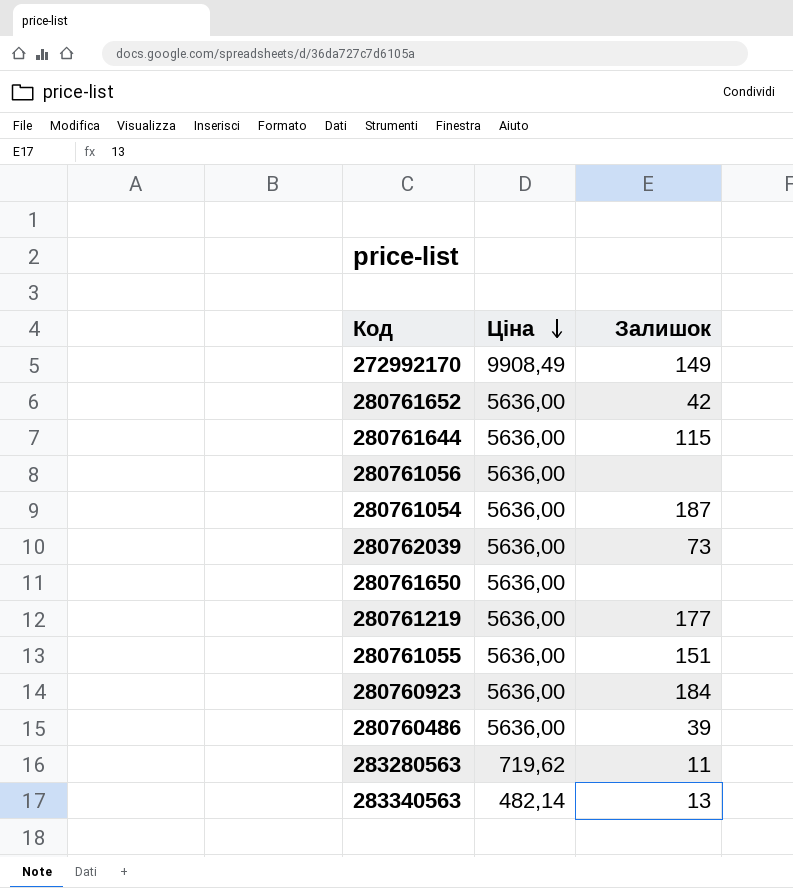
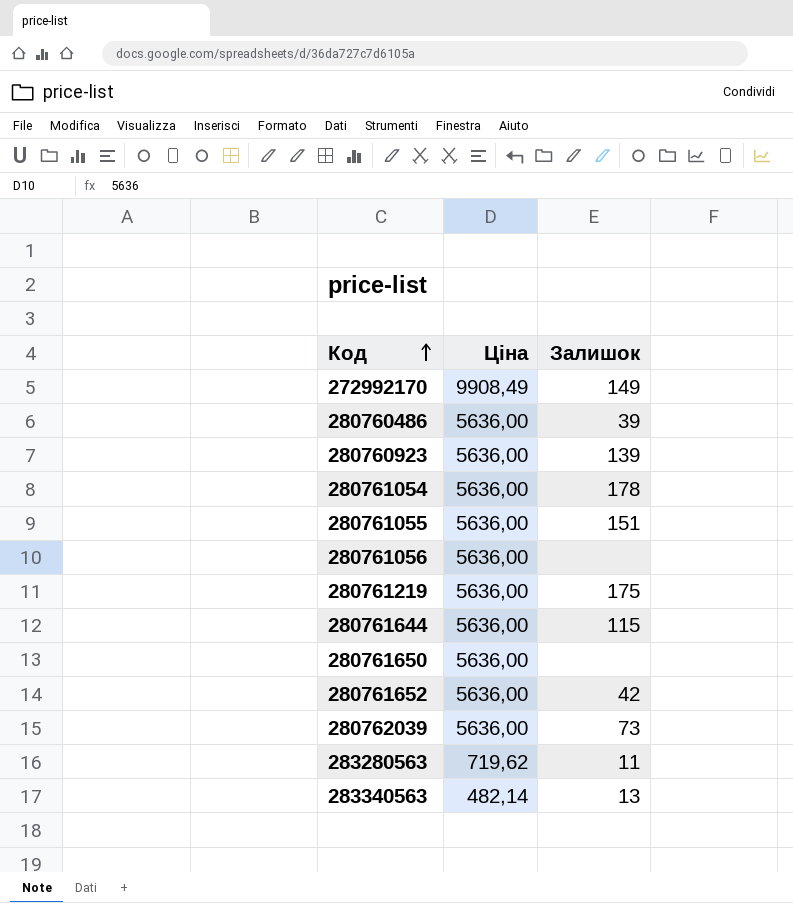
row order: Ціна descending -> Код ascending
280760923 | Залишок: 184 -> 139
280761054 | Залишок: 187 -> 178
280761219 | Залишок: 177 -> 175

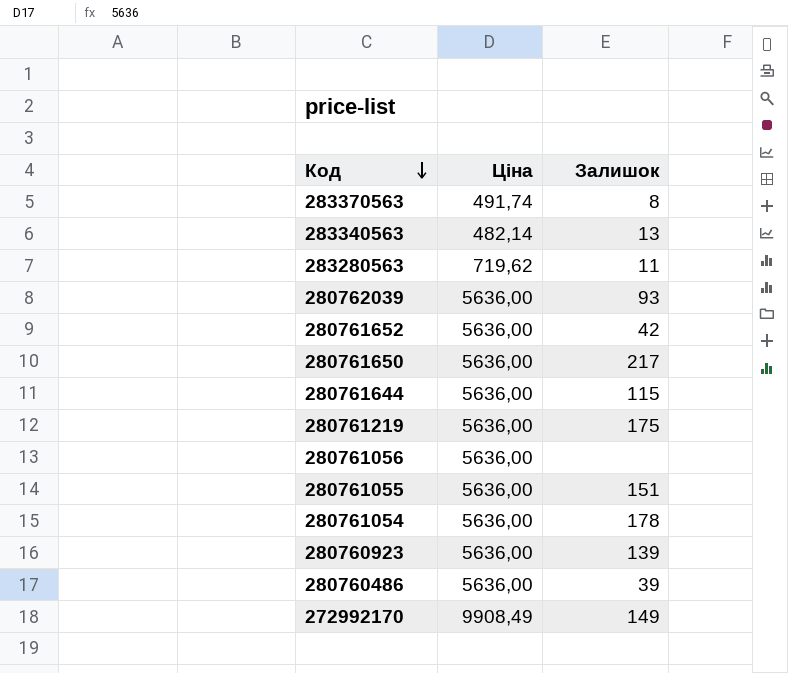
row order: Код ascending -> Код descending
row 283370563: none -> 491,74 | 8
280762039 | Залишок: 73 -> 93
280761650 | Залишок: none -> 217

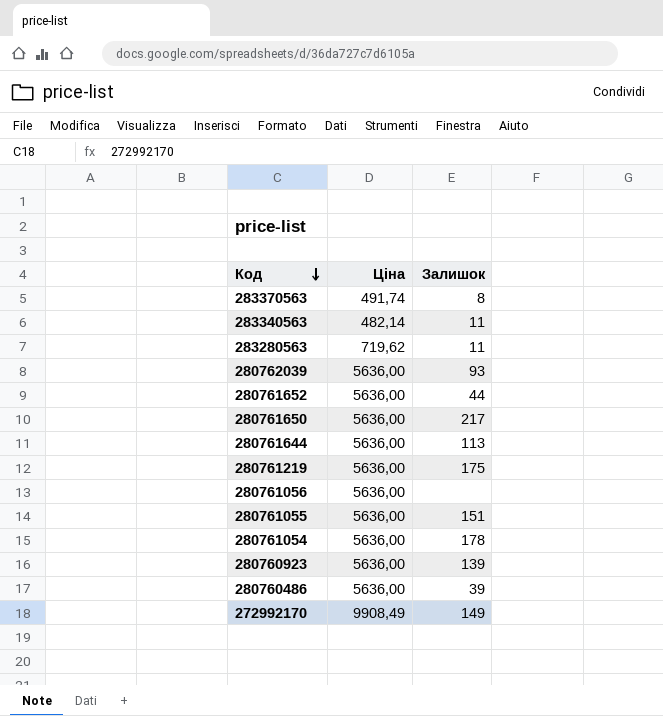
283340563 | Залишок: 13 -> 11
280761652 | Залишок: 42 -> 44
280761644 | Залишок: 115 -> 113

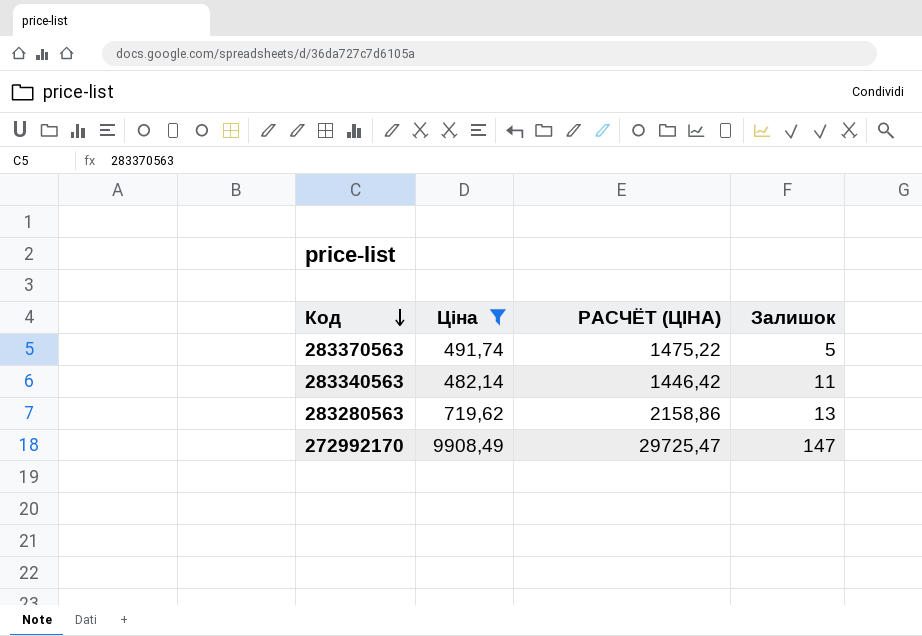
filter: none -> Ціна != 5636,00
column РАСЧЁТ (ЦІНА) | formula: none -> [Ціна] * 3
283370563 | Залишок: 8 -> 5
283280563 | Залишок: 11 -> 13
272992170 | Залишок: 149 -> 147

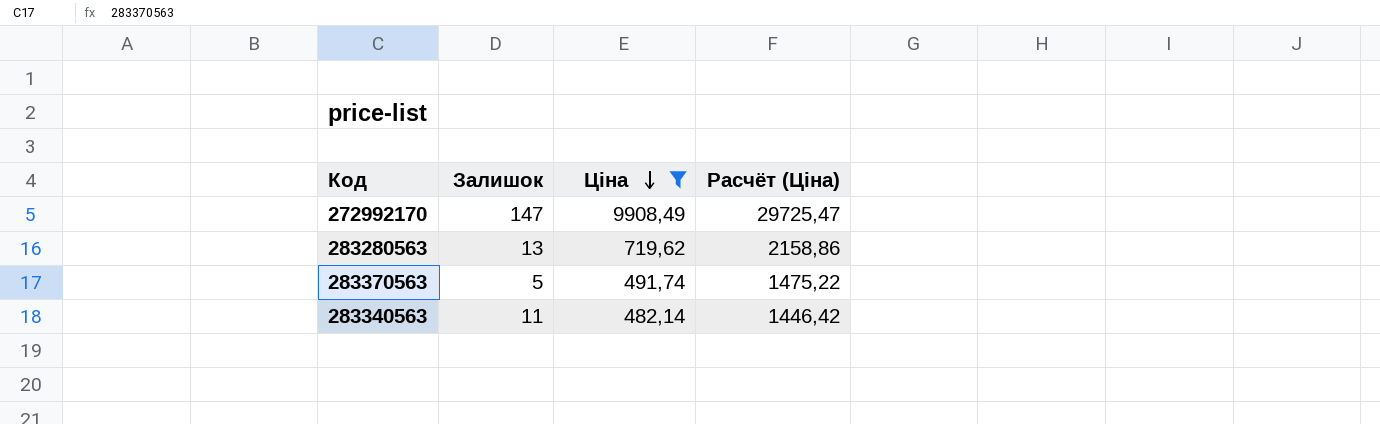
row order: Код descending -> Ціна descending
column Залишок | position: 4 -> 2
column name: РАСЧЁТ (ЦІНА) -> Расчёт (Ціна)

